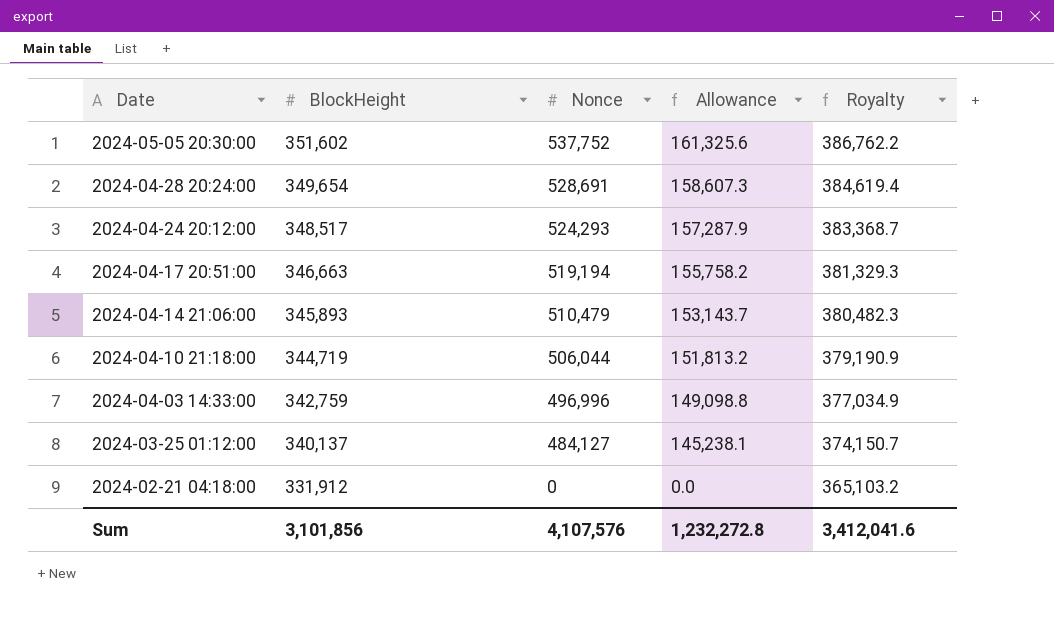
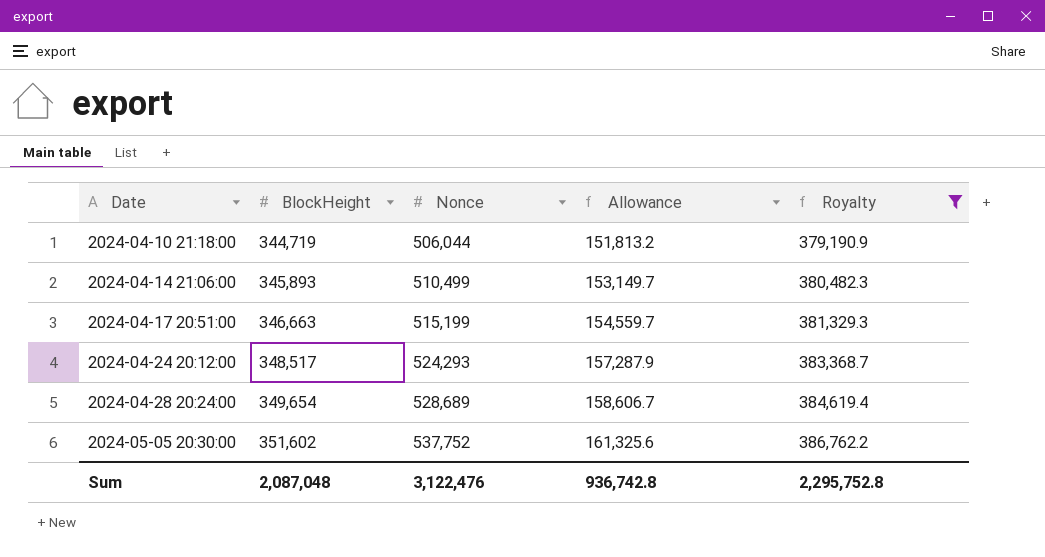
filter: none -> Royalty >= 379,190.9
row order: Date descending -> Date ascending
2024-04-14 21:06:00 | Nonce: 510,479 -> 510,499
2024-04-14 21:06:00 | Allowance: 153,143.7 -> 153,149.7
2024-04-17 20:51:00 | Nonce: 519,194 -> 515,199
2024-04-17 20:51:00 | Allowance: 155,758.2 -> 154,559.7
2024-04-28 20:24:00 | Nonce: 528,691 -> 528,689
2024-04-28 20:24:00 | Allowance: 158,607.3 -> 158,606.7
Sum | BlockHeight: 3,101,856 -> 2,087,048
Sum | Nonce: 4,107,576 -> 3,122,476
Sum | Allowance: 1,232,272.8 -> 936,742.8
Sum | Royalty: 3,412,041.6 -> 2,295,752.8

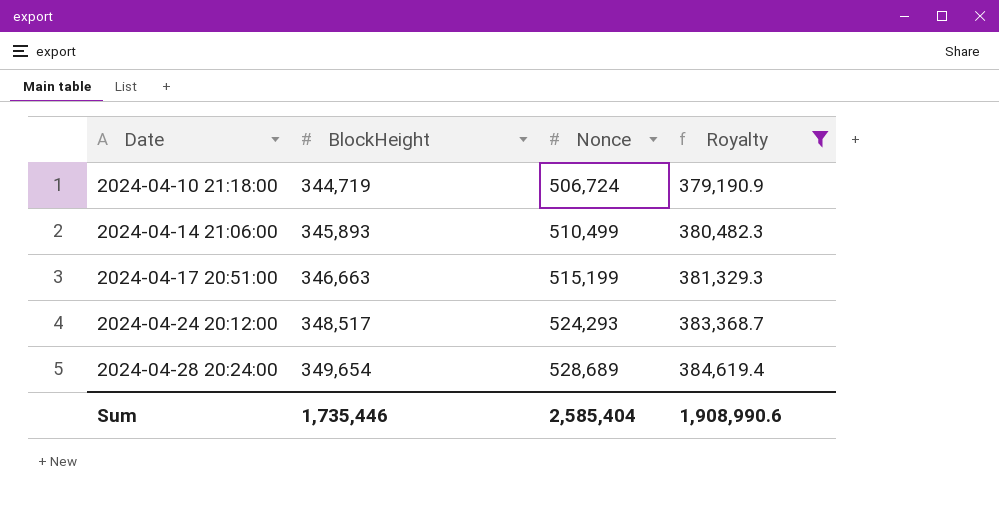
column Allowance | formula: [Nonce] * 0.3 -> none
row 2024-05-05 20:30:00: 351,602 | 537,752 | 161,325.6 | 386,762.2 -> none
2024-04-10 21:18:00 | Nonce: 506,044 -> 506,724
Sum | BlockHeight: 2,087,048 -> 1,735,446
Sum | Nonce: 3,122,476 -> 2,585,404
Sum | Royalty: 2,295,752.8 -> 1,908,990.6

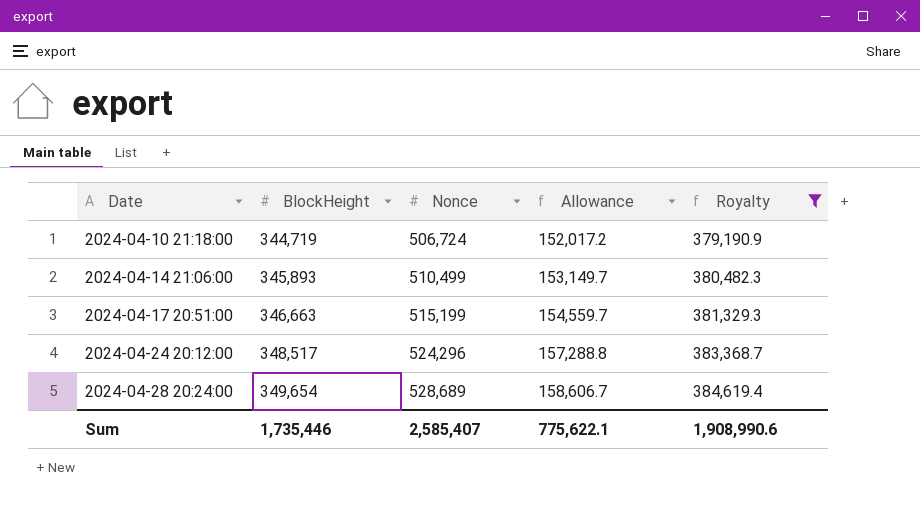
column Allowance | formula: none -> [Nonce] * 0.3
2024-04-24 20:12:00 | Nonce: 524,293 -> 524,296
Sum | Nonce: 2,585,404 -> 2,585,407

